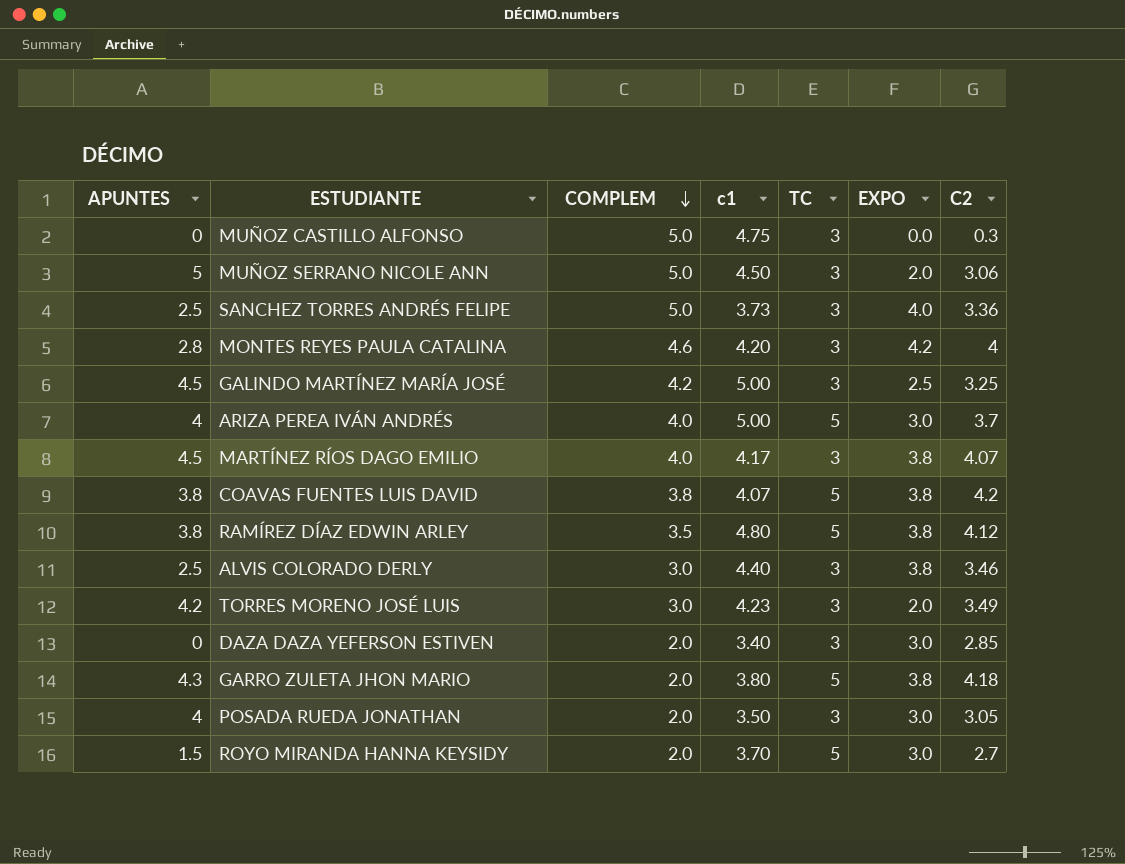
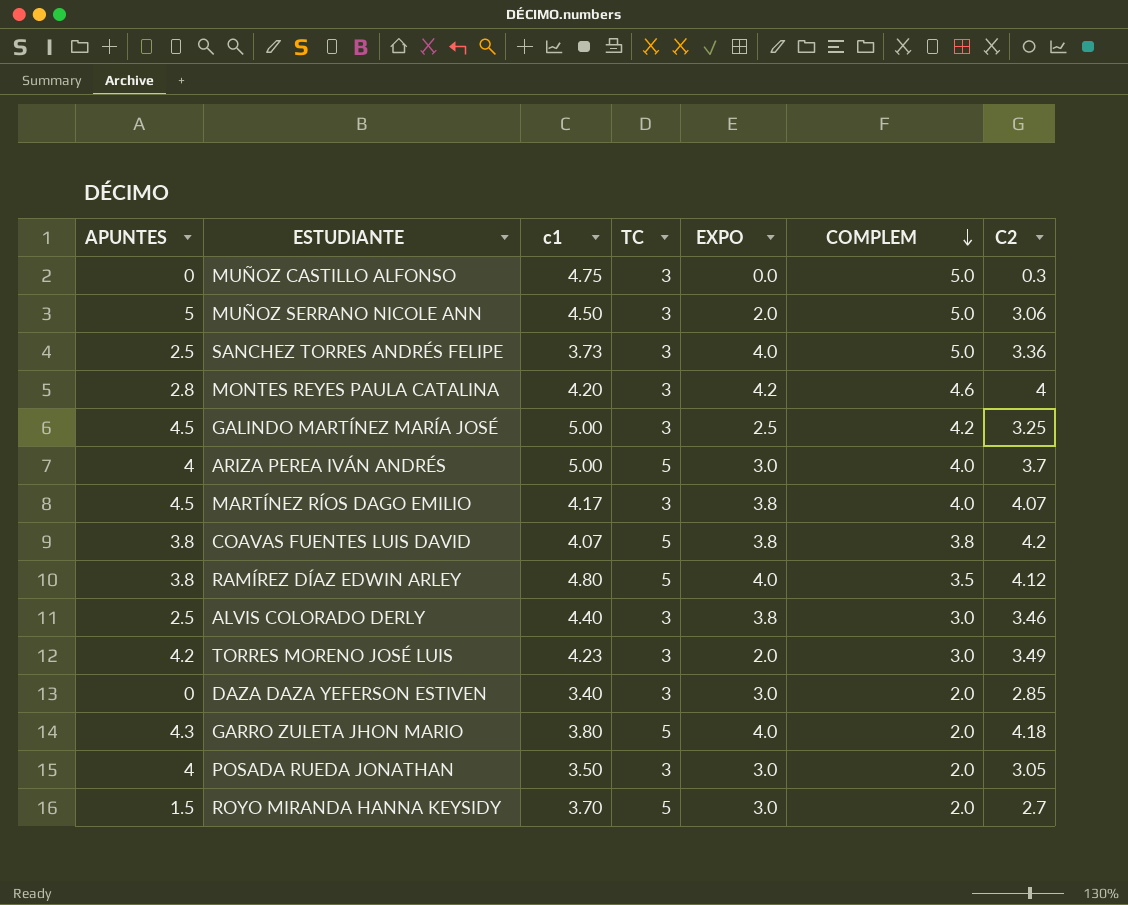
column COMPLEM | position: 3 -> 6
RAMÍREZ DÍAZ EDWIN ARLEY | EXPO: 3.8 -> 4.0
GARRO ZULETA JHON MARIO | EXPO: 3.8 -> 4.0

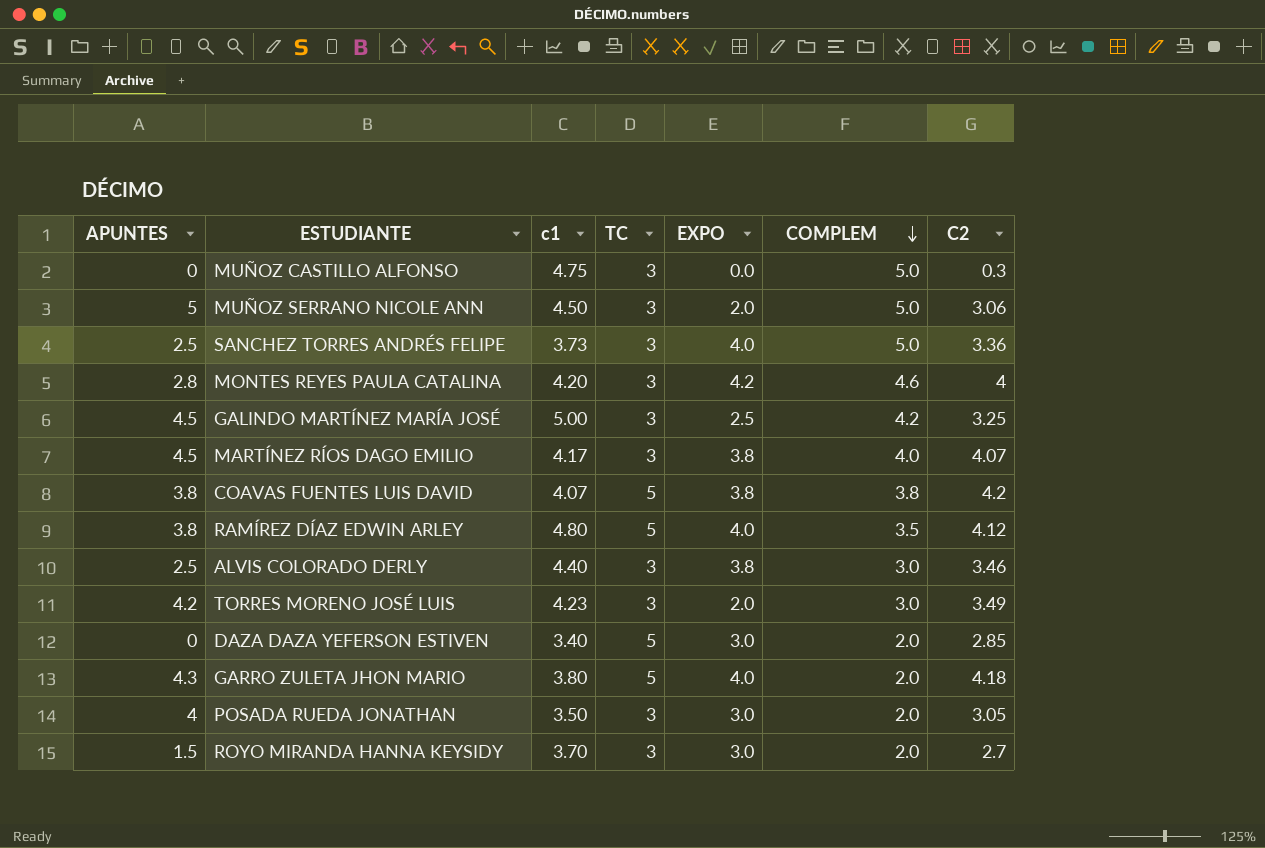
row ARIZA PEREA IVÁN ANDRÉS: 4 | 5.00 | 5 | 3.0 | 4.0 | 3.7 -> none
DAZA DAZA YEFERSON ESTIVEN | TC: 3 -> 5
ROYO MIRANDA HANNA KEYSIDY | TC: 5 -> 3

